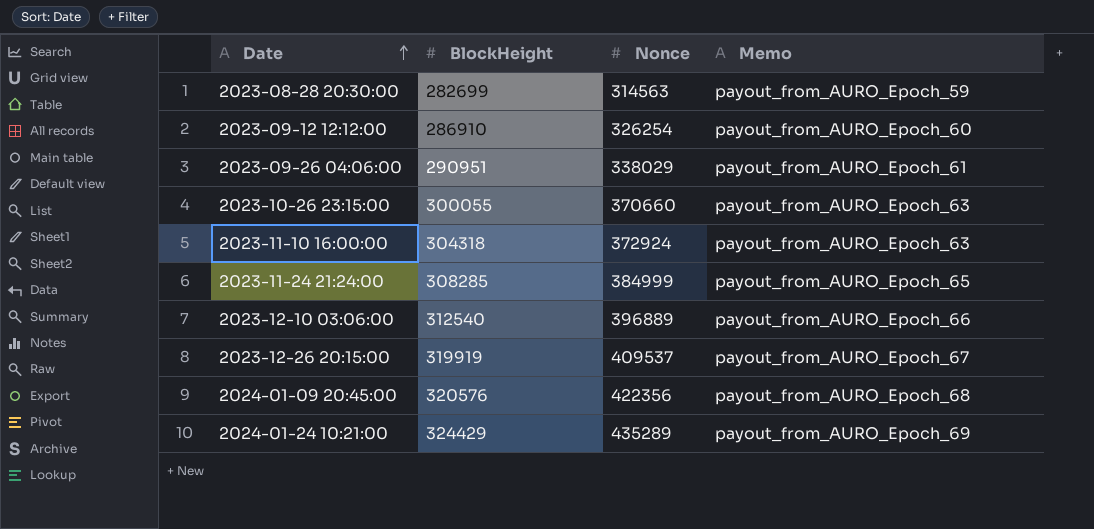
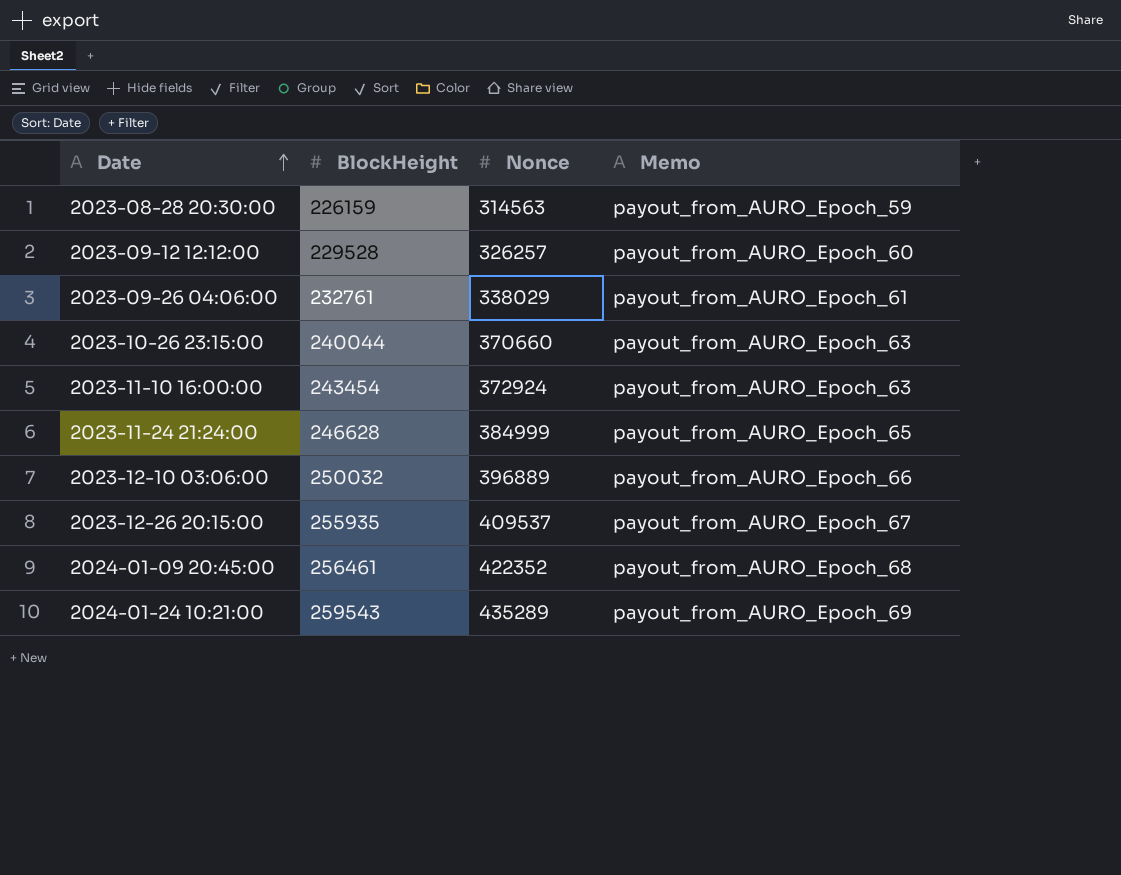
2023-08-28 20:30:00 | BlockHeight: 282699 -> 226159
2023-09-12 12:12:00 | BlockHeight: 286910 -> 229528
2023-09-12 12:12:00 | Nonce: 326254 -> 326257
2023-09-26 04:06:00 | BlockHeight: 290951 -> 232761
2023-10-26 23:15:00 | BlockHeight: 300055 -> 240044
2023-11-10 16:00:00 | BlockHeight: 304318 -> 243454
2023-11-24 21:24:00 | BlockHeight: 308285 -> 246628
2023-12-10 03:06:00 | BlockHeight: 312540 -> 250032
2023-12-26 20:15:00 | BlockHeight: 319919 -> 255935
2024-01-09 20:45:00 | BlockHeight: 320576 -> 256461
2024-01-09 20:45:00 | Nonce: 422356 -> 422352
2024-01-24 10:21:00 | BlockHeight: 324429 -> 259543

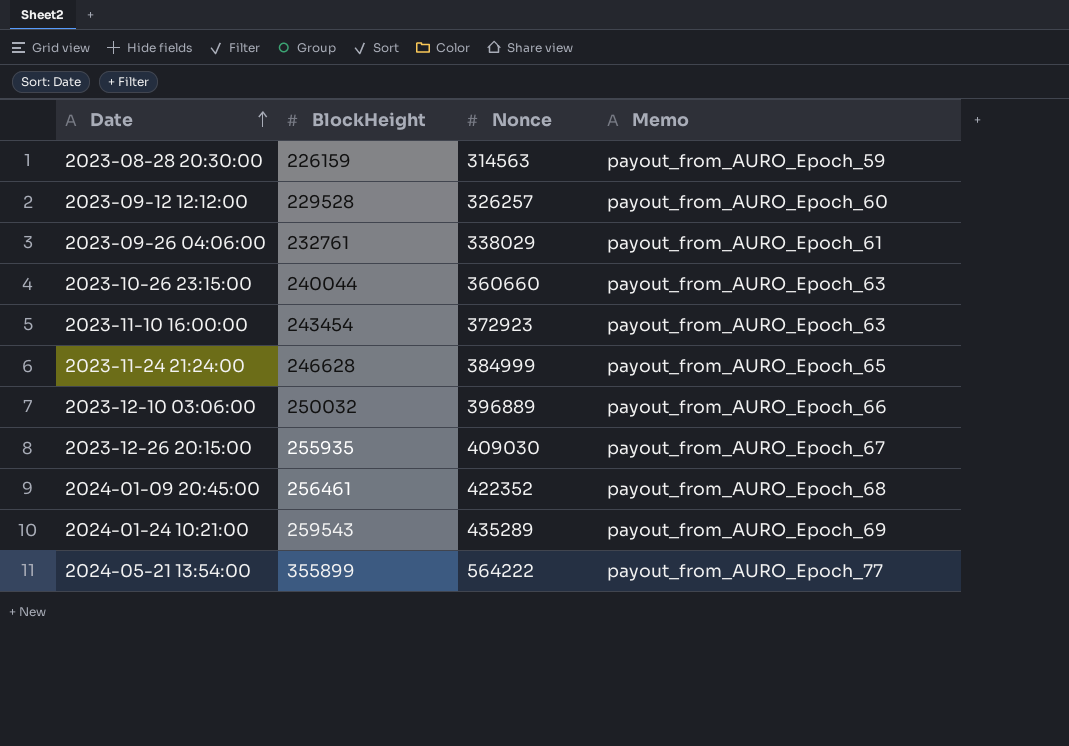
2023-10-26 23:15:00 | Nonce: 370660 -> 360660
2023-11-10 16:00:00 | Nonce: 372924 -> 372923
2023-12-26 20:15:00 | Nonce: 409537 -> 409030
row 2024-05-21 13:54:00: none -> 355899 | 564222 | payout_from_AURO_Epoch_77

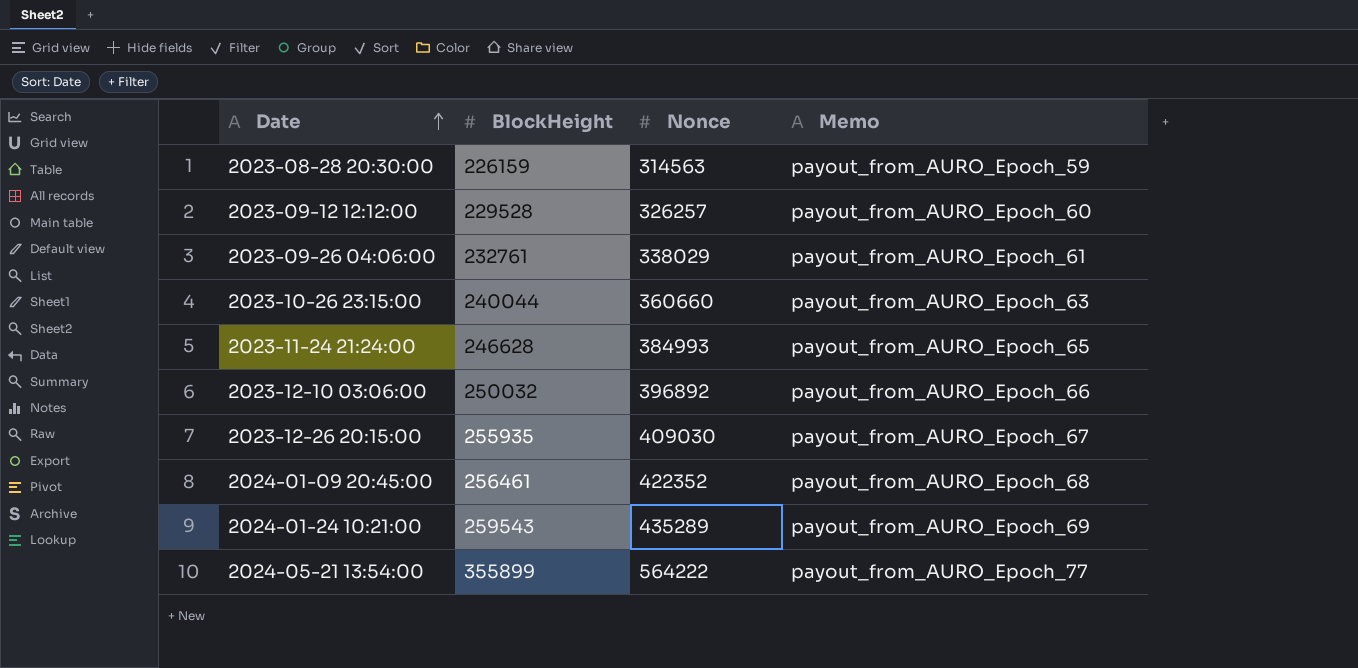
row 2023-11-10 16:00:00: 243454 | 372923 | payout_from_AURO_Epoch_63 -> none
2023-11-24 21:24:00 | Nonce: 384999 -> 384993
2023-12-10 03:06:00 | Nonce: 396889 -> 396892

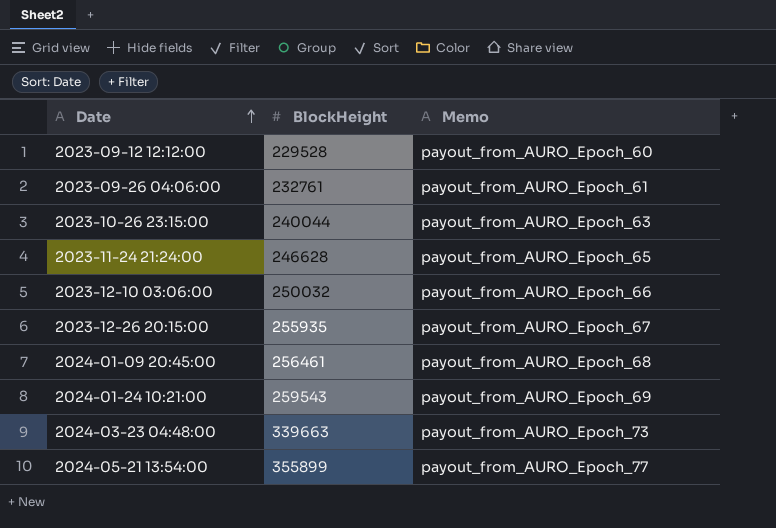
column Nonce | position: 3 -> none
row 2023-08-28 20:30:00: 226159 | 314563 | payout_from_AURO_Epoch_59 -> none
row 2024-03-23 04:48:00: none -> 339663 | payout_from_AURO_Epoch_73

